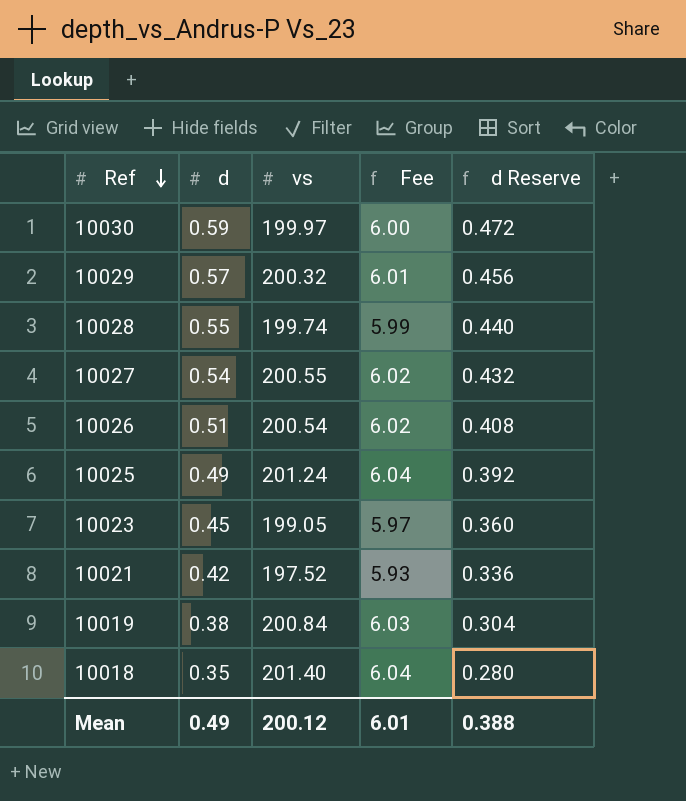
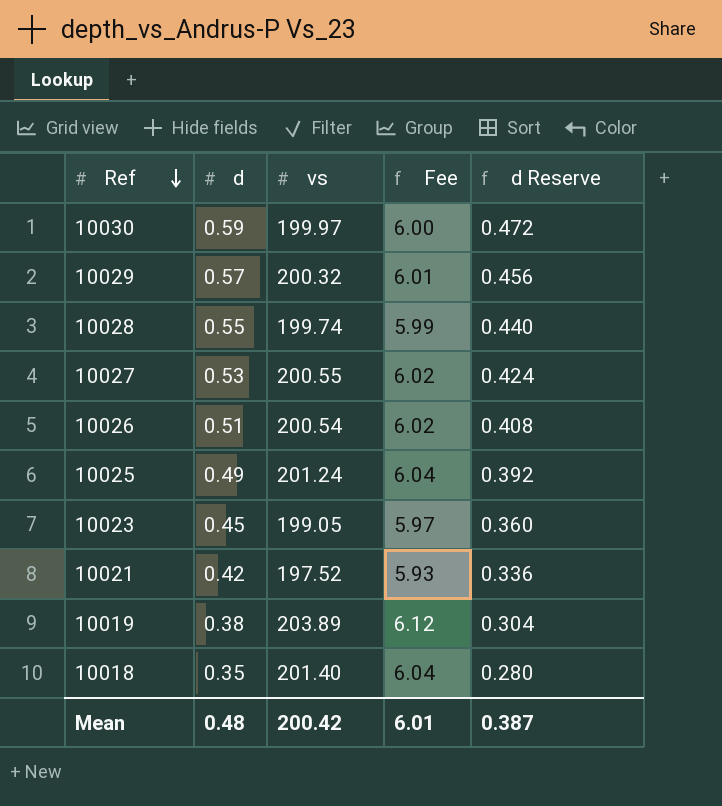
10027 | d: 0.54 -> 0.53
10027 | d Reserve: 0.432 -> 0.424
10019 | vs: 200.84 -> 203.89
10019 | Fee: 6.03 -> 6.12
Mean | d: 0.49 -> 0.48
Mean | vs: 200.12 -> 200.42
Mean | d Reserve: 0.388 -> 0.387

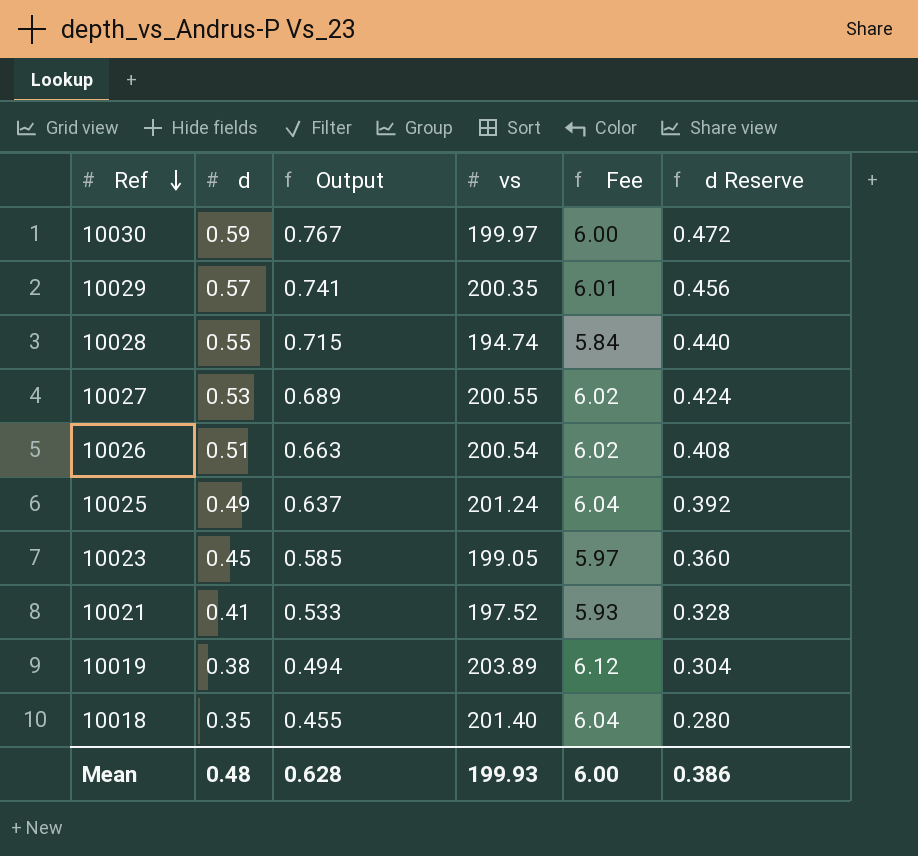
column Output | formula: none -> [d] * 1.3
10029 | vs: 200.32 -> 200.35
10028 | vs: 199.74 -> 194.74
10028 | Fee: 5.99 -> 5.84
10021 | d: 0.42 -> 0.41
10021 | d Reserve: 0.336 -> 0.328
Mean | vs: 200.42 -> 199.93
Mean | Fee: 6.01 -> 6.00
Mean | d Reserve: 0.387 -> 0.386

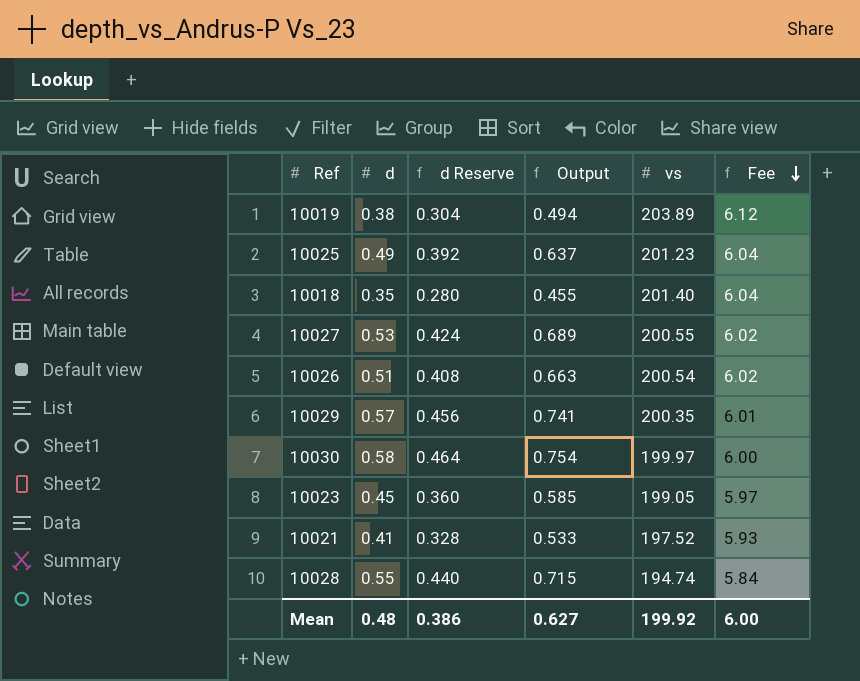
row order: Ref descending -> Fee descending
column d Reserve | position: 6 -> 3
10025 | vs: 201.24 -> 201.23
10030 | d: 0.59 -> 0.58
10030 | d Reserve: 0.472 -> 0.464
10030 | Output: 0.767 -> 0.754
Mean | Output: 0.628 -> 0.627
Mean | vs: 199.93 -> 199.92

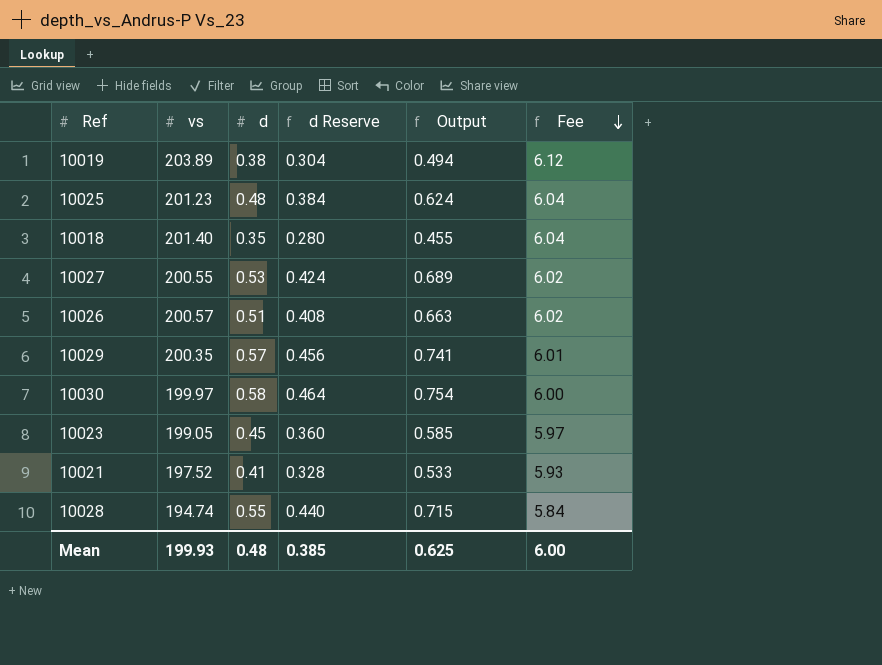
column vs | position: 5 -> 2
10025 | d: 0.49 -> 0.48
10025 | d Reserve: 0.392 -> 0.384
10025 | Output: 0.637 -> 0.624
10026 | vs: 200.54 -> 200.57
Mean | vs: 199.92 -> 199.93
Mean | d Reserve: 0.386 -> 0.385
Mean | Output: 0.627 -> 0.625

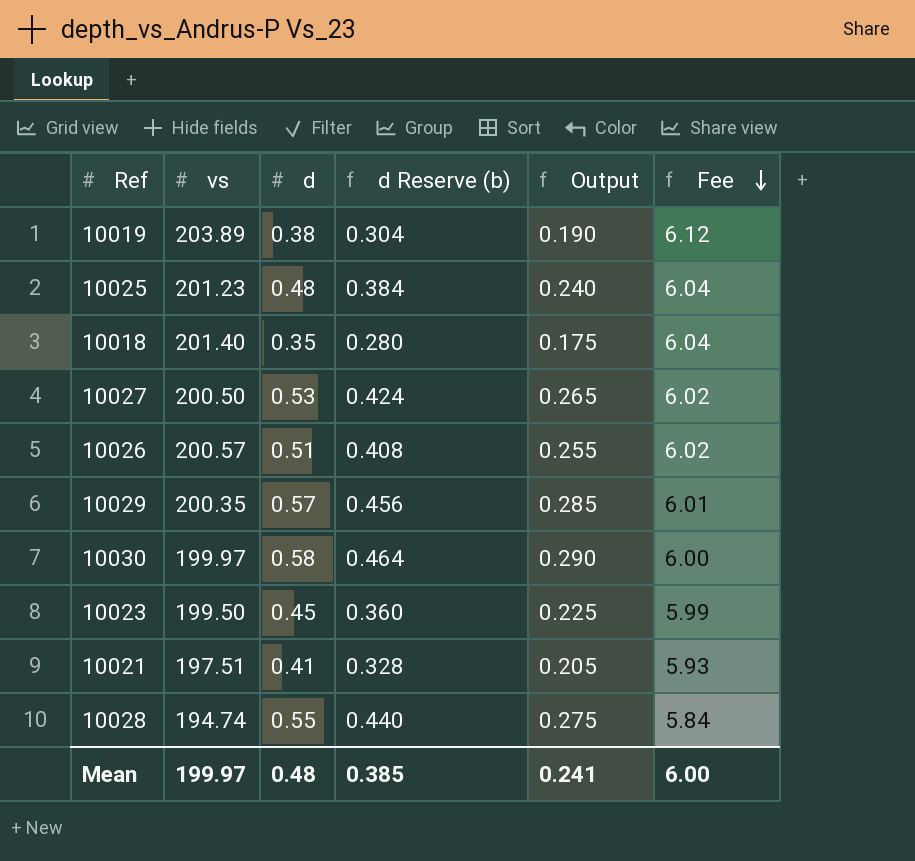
column name: d Reserve -> d Reserve (b)
column Output | formula: [d] * 1.3 -> [d] * 0.5
10027 | vs: 200.55 -> 200.50
10023 | vs: 199.05 -> 199.50
10023 | Fee: 5.97 -> 5.99
10021 | vs: 197.52 -> 197.51
Mean | vs: 199.93 -> 199.97
Mean | Output: 0.625 -> 0.241

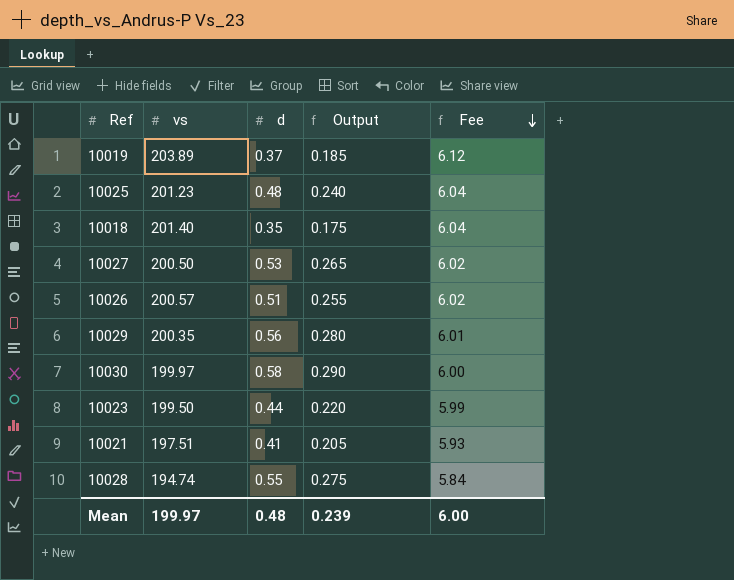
column d Reserve (b) | formula: [d] * 0.8 -> none
10019 | d: 0.38 -> 0.37
10019 | Output: 0.190 -> 0.185
10029 | d: 0.57 -> 0.56
10029 | Output: 0.285 -> 0.280
10023 | d: 0.45 -> 0.44
10023 | Output: 0.225 -> 0.220
Mean | Output: 0.241 -> 0.239

